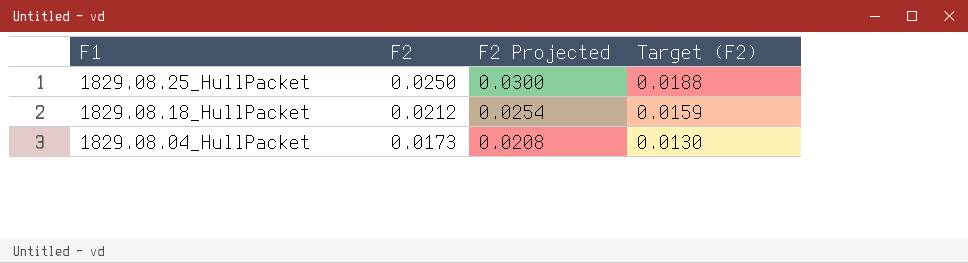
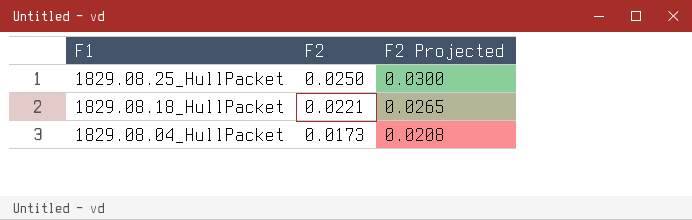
column Target (F2) | formula: [F2] * 0.75 -> none
1829.08.18_HullPacket | F2: 0.0212 -> 0.0221
1829.08.18_HullPacket | F2 Projected: 0.0254 -> 0.0265

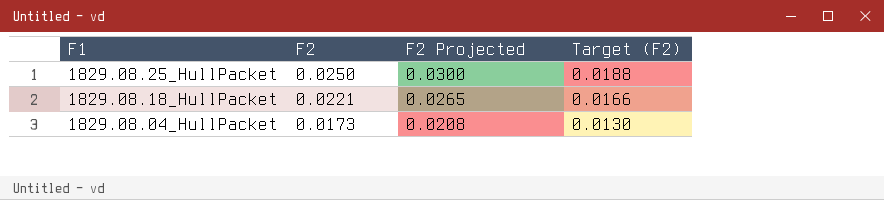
column Target (F2) | formula: none -> [F2] * 0.75

